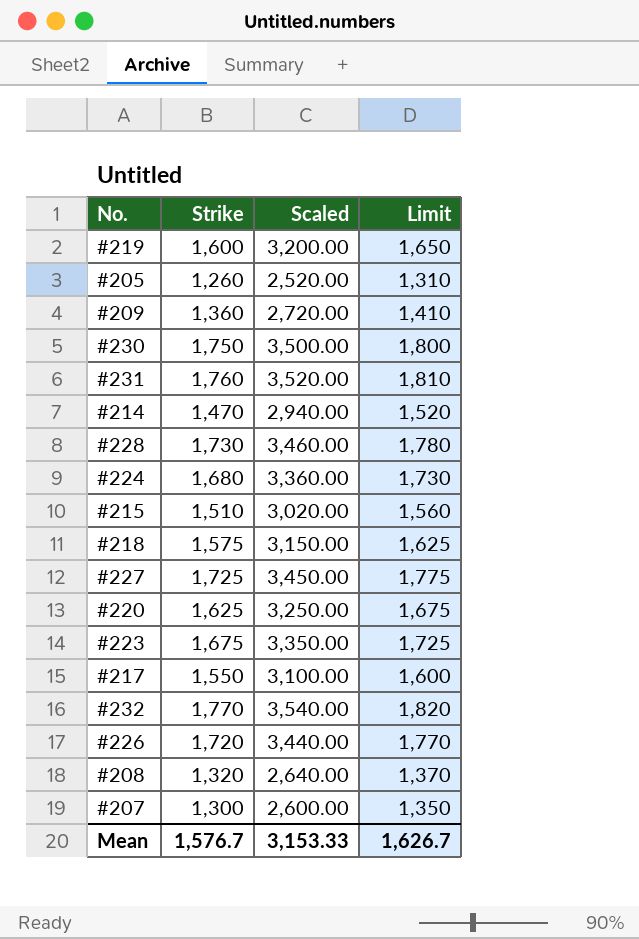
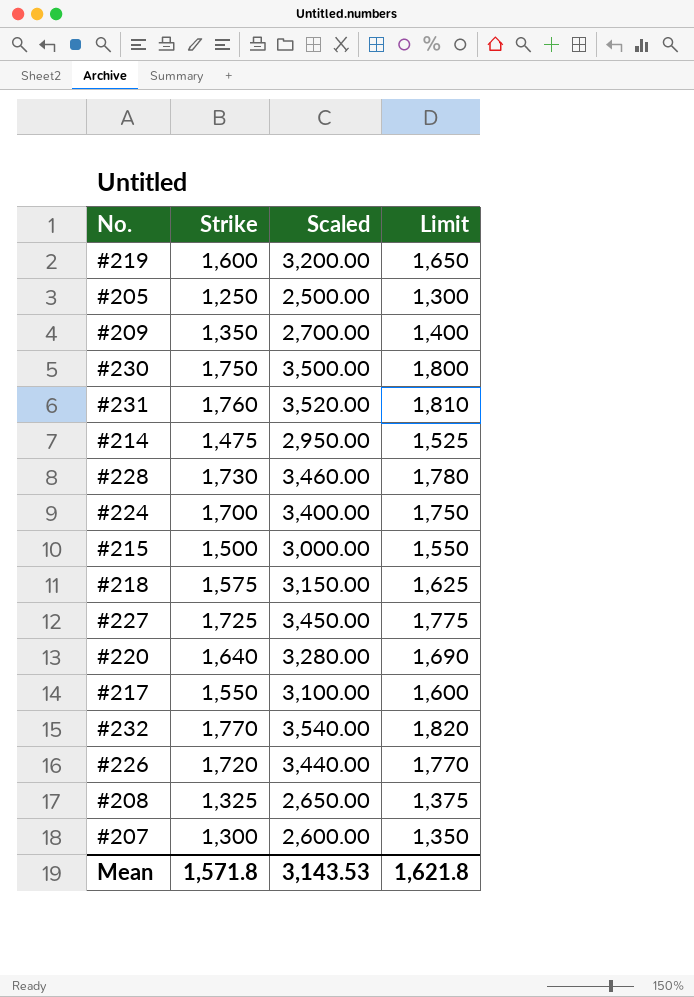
row #223: 1,675 | 3,350.00 | 1,725 -> none
#205 | Strike: 1,260 -> 1,250
#205 | Scaled: 2,520.00 -> 2,500.00
#205 | Limit: 1,310 -> 1,300
#209 | Strike: 1,360 -> 1,350
#209 | Scaled: 2,720.00 -> 2,700.00
#209 | Limit: 1,410 -> 1,400
#214 | Strike: 1,470 -> 1,475
#214 | Scaled: 2,940.00 -> 2,950.00
#214 | Limit: 1,520 -> 1,525
#224 | Strike: 1,680 -> 1,700
#224 | Scaled: 3,360.00 -> 3,400.00
#224 | Limit: 1,730 -> 1,750
#215 | Strike: 1,510 -> 1,500
#215 | Scaled: 3,020.00 -> 3,000.00
#215 | Limit: 1,560 -> 1,550
#220 | Strike: 1,625 -> 1,640
#220 | Scaled: 3,250.00 -> 3,280.00
#220 | Limit: 1,675 -> 1,690
#208 | Strike: 1,320 -> 1,325
#208 | Scaled: 2,640.00 -> 2,650.00
#208 | Limit: 1,370 -> 1,375
Mean | Strike: 1,576.7 -> 1,571.8
Mean | Scaled: 3,153.33 -> 3,143.53
Mean | Limit: 1,626.7 -> 1,621.8

